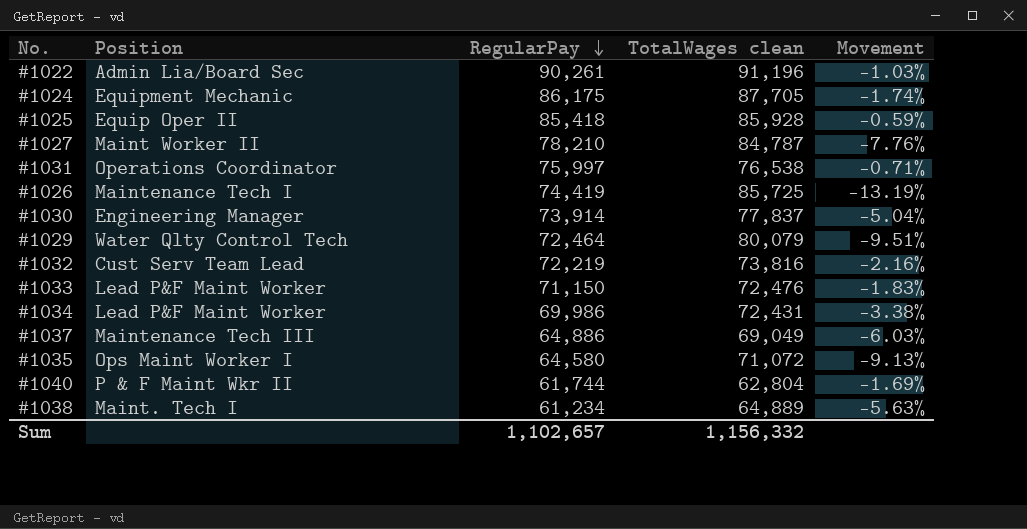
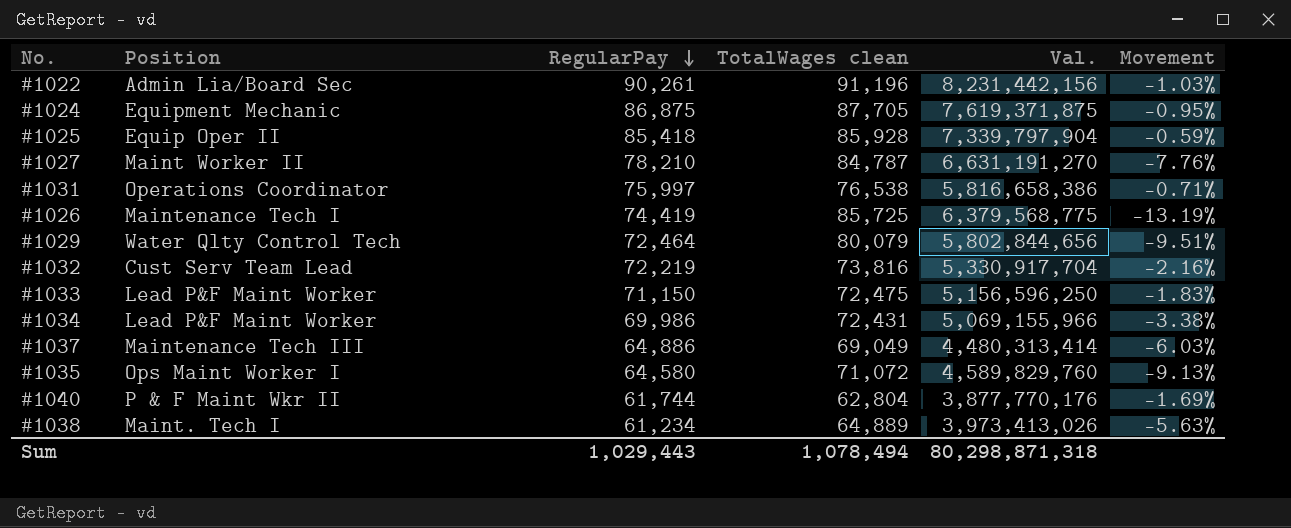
column Val. | formula: none -> [RegularPay] * [TotalWages clean]
row #1030: Engineering Manager | 73,914 | 77,837 | -5.04% -> none
#1024 | RegularPay: 86,175 -> 86,875
#1024 | Movement: -1.74% -> -0.95%
#1033 | TotalWages clean: 72,476 -> 72,475
Sum | RegularPay: 1,102,657 -> 1,029,443
Sum | TotalWages clean: 1,156,332 -> 1,078,494

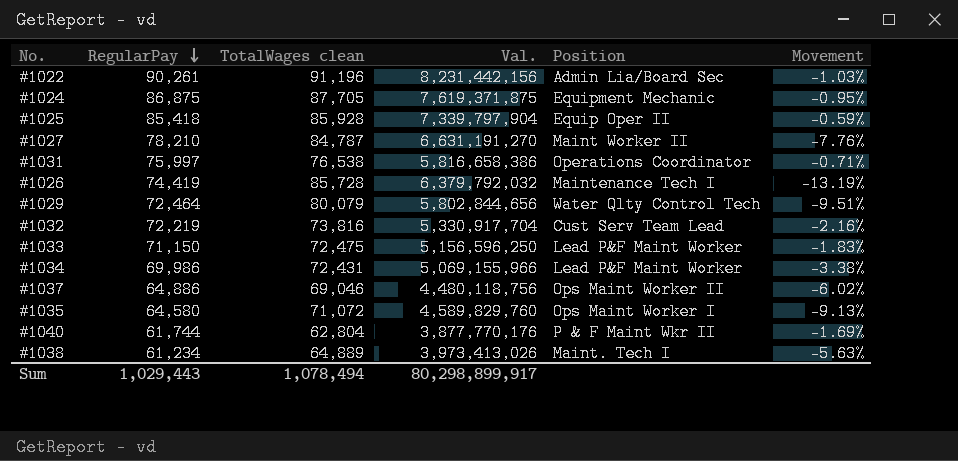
column Position | position: 2 -> 5
#1026 | TotalWages clean: 85,725 -> 85,728
#1026 | Val.: 6,379,568,775 -> 6,379,792,032
#1037 | TotalWages clean: 69,049 -> 69,046
#1037 | Val.: 4,480,313,414 -> 4,480,118,756
#1037 | Position: Maintenance Tech III -> Ops Maint Worker II
#1037 | Movement: -6.03% -> -6.02%
Sum | Val.: 80,298,871,318 -> 80,298,899,917

